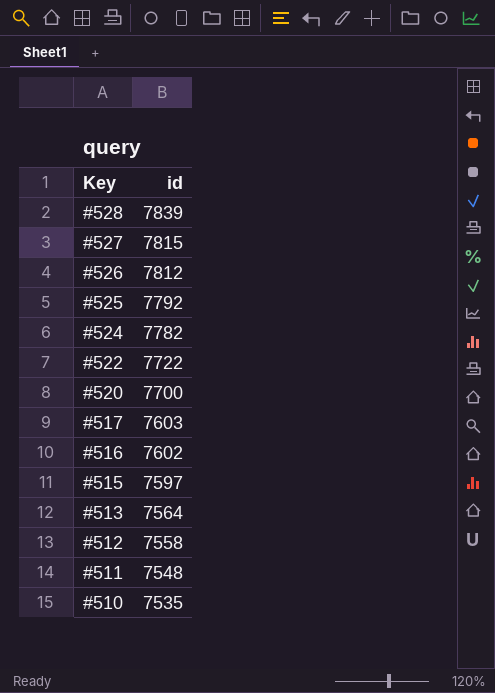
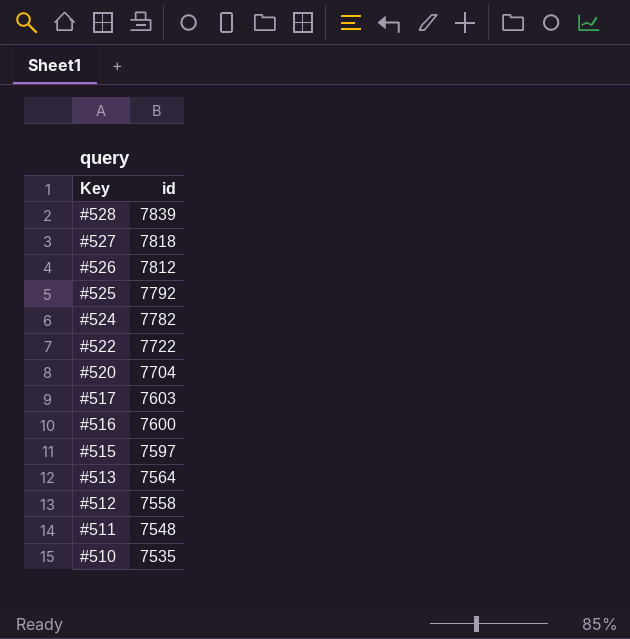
#527 | id: 7815 -> 7818
#520 | id: 7700 -> 7704
#516 | id: 7602 -> 7600

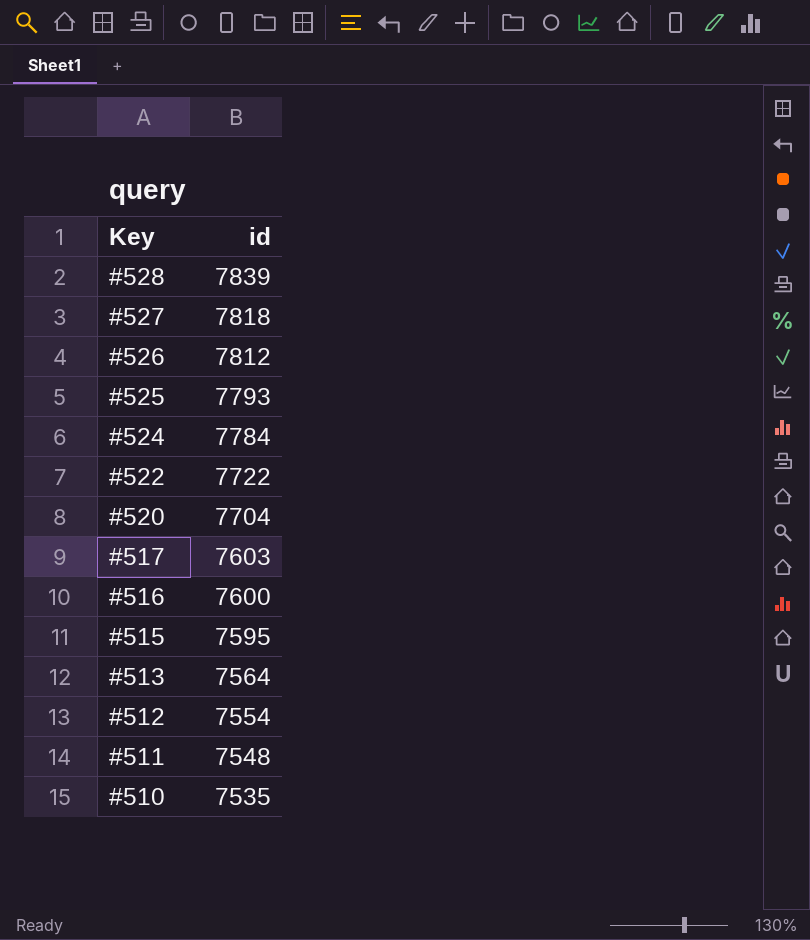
#525 | id: 7792 -> 7793
#524 | id: 7782 -> 7784
#515 | id: 7597 -> 7595
#512 | id: 7558 -> 7554

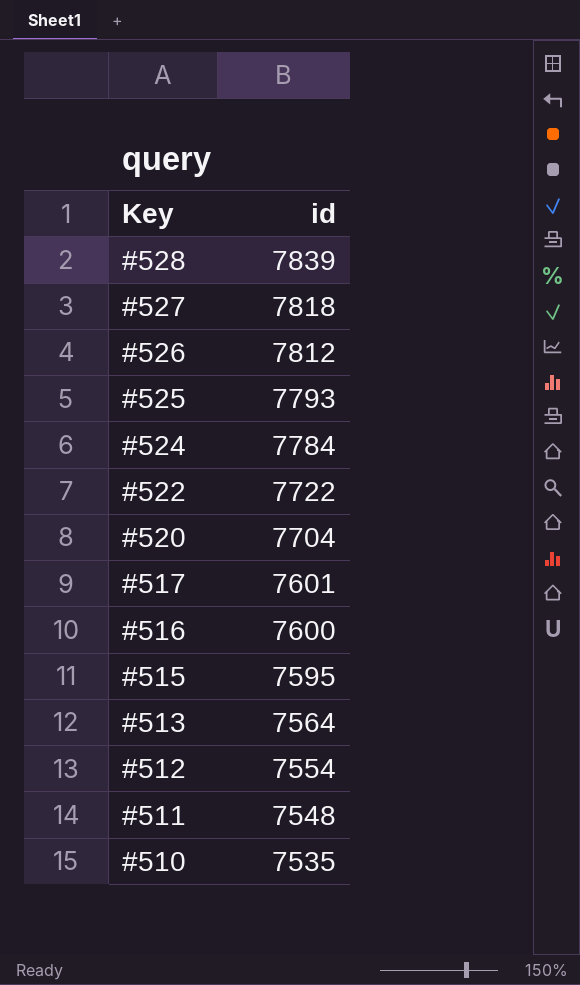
#517 | id: 7603 -> 7601

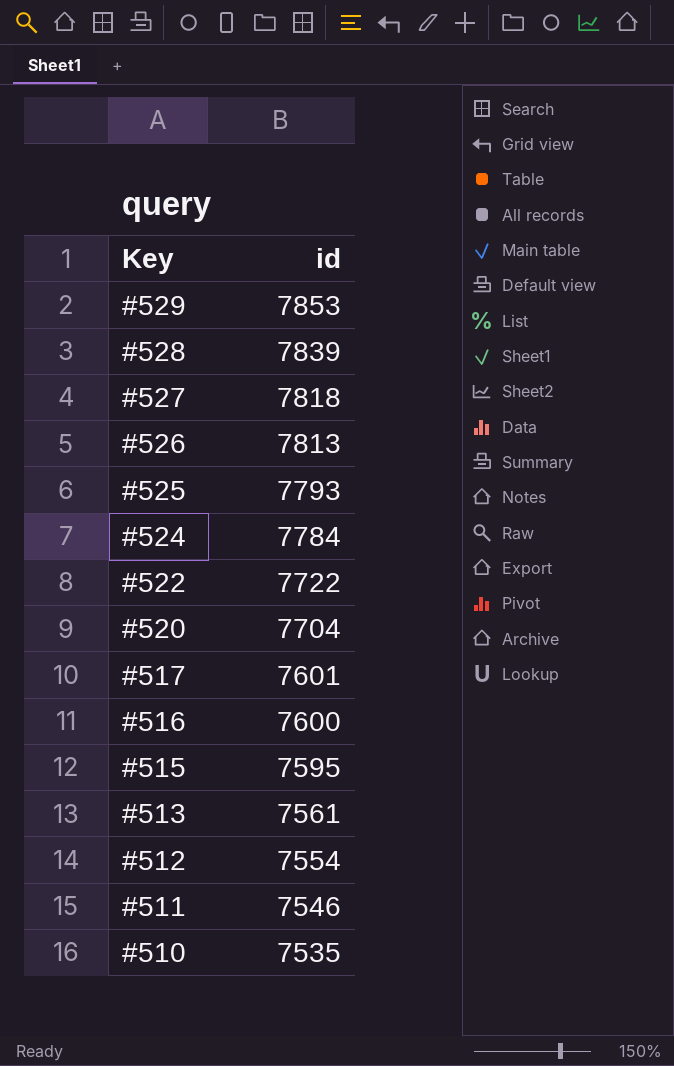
row #529: none -> 7853
#526 | id: 7812 -> 7813
#513 | id: 7564 -> 7561
#511 | id: 7548 -> 7546

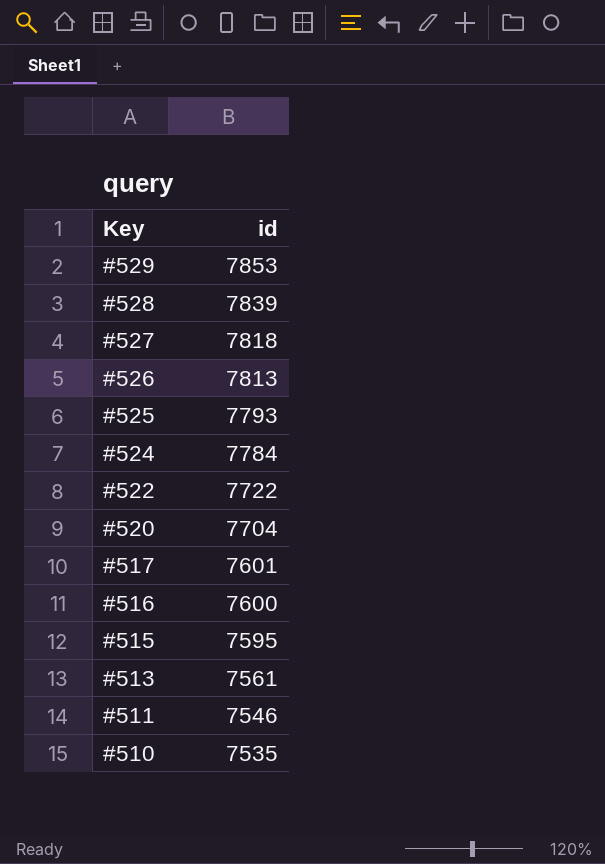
row #512: 7554 -> none

